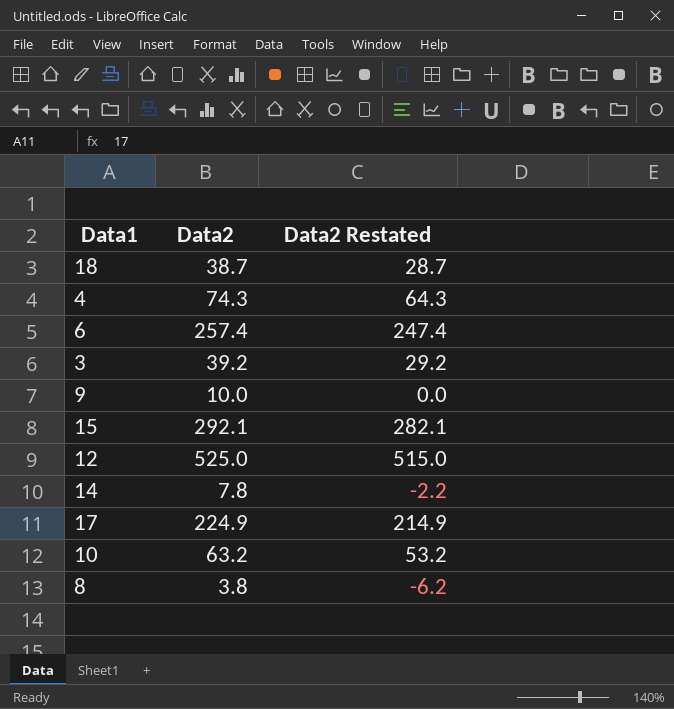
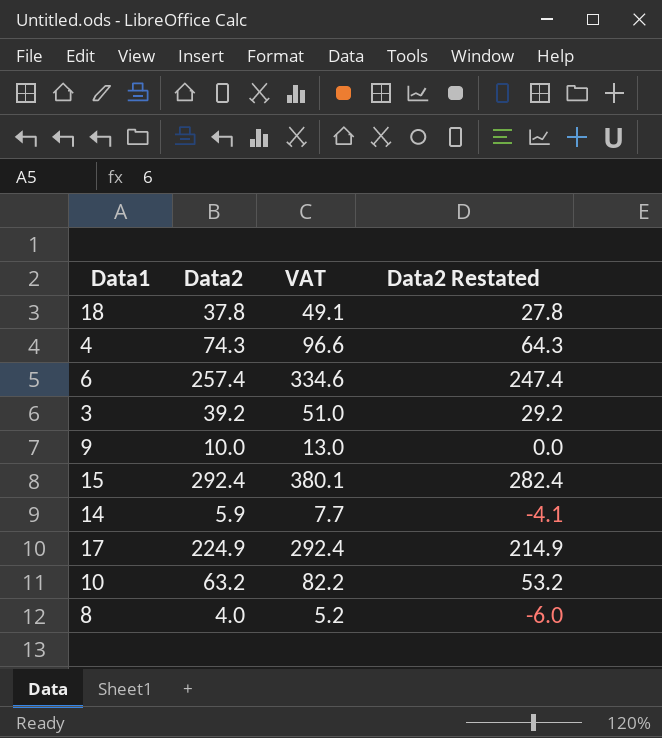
column VAT | formula: none -> [Data2] * 1.3
row 12: 525.0 | 515.0 -> none
18 | Data2: 38.7 -> 37.8
18 | Data2 Restated: 28.7 -> 27.8
15 | Data2: 292.1 -> 292.4
15 | Data2 Restated: 282.1 -> 282.4
14 | Data2: 7.8 -> 5.9
14 | Data2 Restated: -2.2 -> -4.1
8 | Data2: 3.8 -> 4.0
8 | Data2 Restated: -6.2 -> -6.0

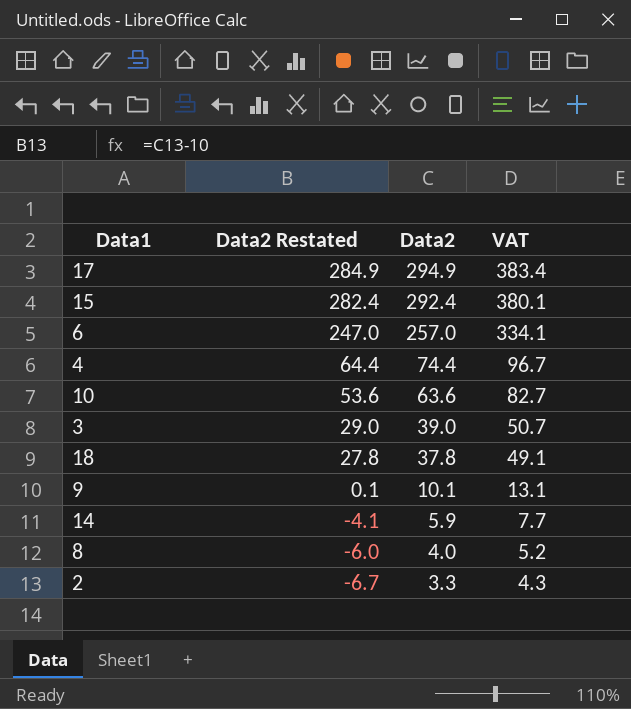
row order: none -> Data2 Restated descending
column Data2 Restated | position: 4 -> 2
17 | Data2 Restated: 214.9 -> 284.9
17 | Data2: 224.9 -> 294.9
17 | VAT: 292.4 -> 383.4
6 | Data2 Restated: 247.4 -> 247.0
6 | Data2: 257.4 -> 257.0
6 | VAT: 334.6 -> 334.1
4 | Data2 Restated: 64.3 -> 64.4
4 | Data2: 74.3 -> 74.4
4 | VAT: 96.6 -> 96.7
10 | Data2 Restated: 53.2 -> 53.6
10 | Data2: 63.2 -> 63.6
10 | VAT: 82.2 -> 82.7
3 | Data2 Restated: 29.2 -> 29.0
3 | Data2: 39.2 -> 39.0
3 | VAT: 51.0 -> 50.7
9 | Data2 Restated: 0.0 -> 0.1
9 | Data2: 10.0 -> 10.1
9 | VAT: 13.0 -> 13.1
row 2: none -> -6.7 | 3.3 | 4.3

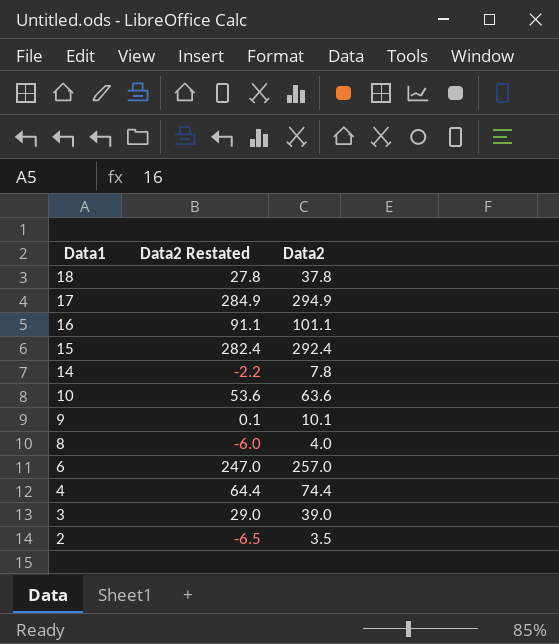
row order: Data2 Restated descending -> Data1 descending
column VAT | formula: [Data2] * 1.3 -> none
row 16: none -> 91.1 | 101.1
14 | Data2 Restated: -4.1 -> -2.2
14 | Data2: 5.9 -> 7.8
2 | Data2 Restated: -6.7 -> -6.5
2 | Data2: 3.3 -> 3.5

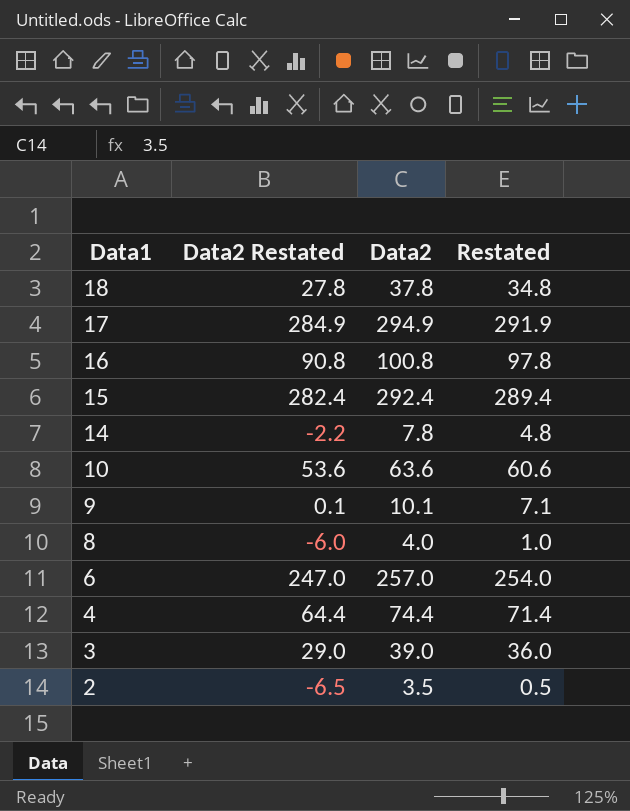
column Restated | formula: none -> [Data2] - 3
16 | Data2 Restated: 91.1 -> 90.8
16 | Data2: 101.1 -> 100.8

